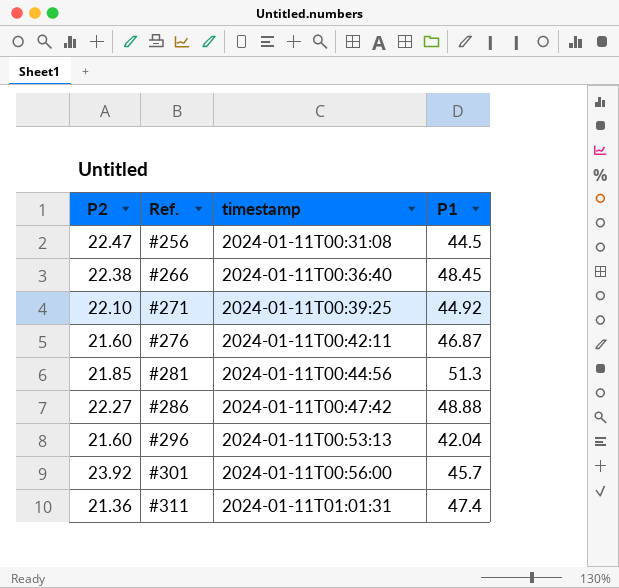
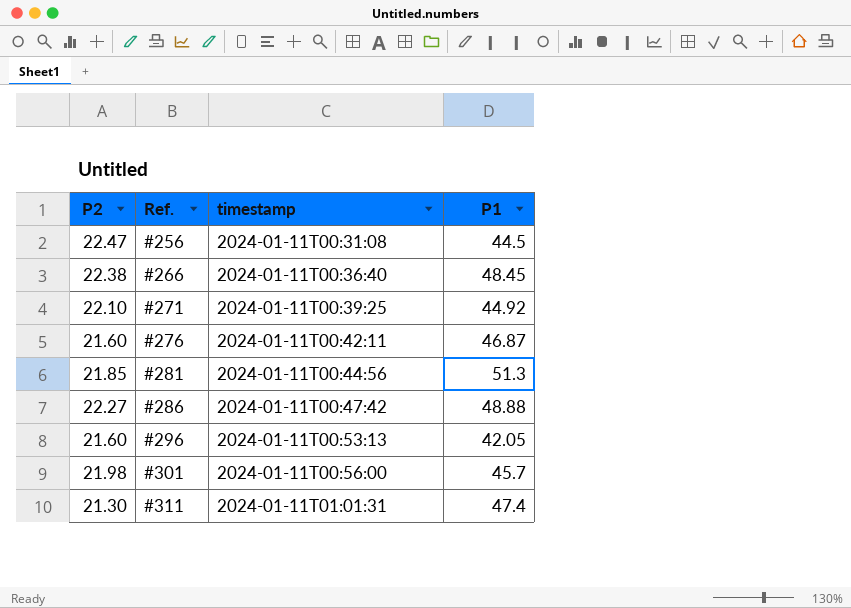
#296 | P1: 42.04 -> 42.05
#301 | P2: 23.92 -> 21.98
#311 | P2: 21.36 -> 21.30

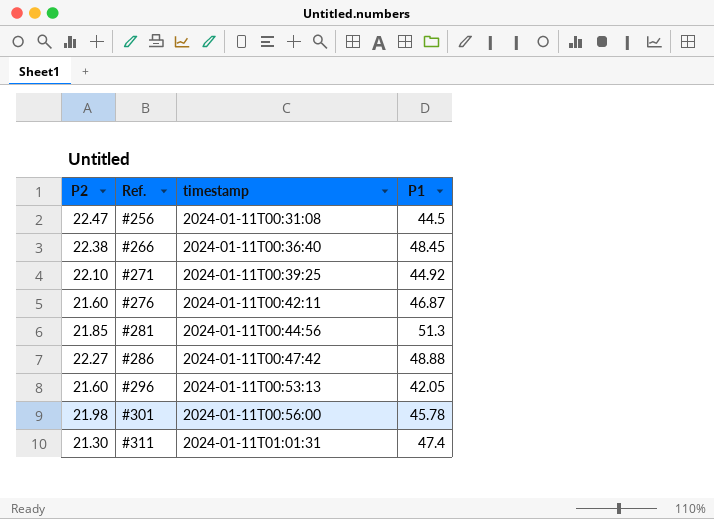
#301 | P1: 45.7 -> 45.78

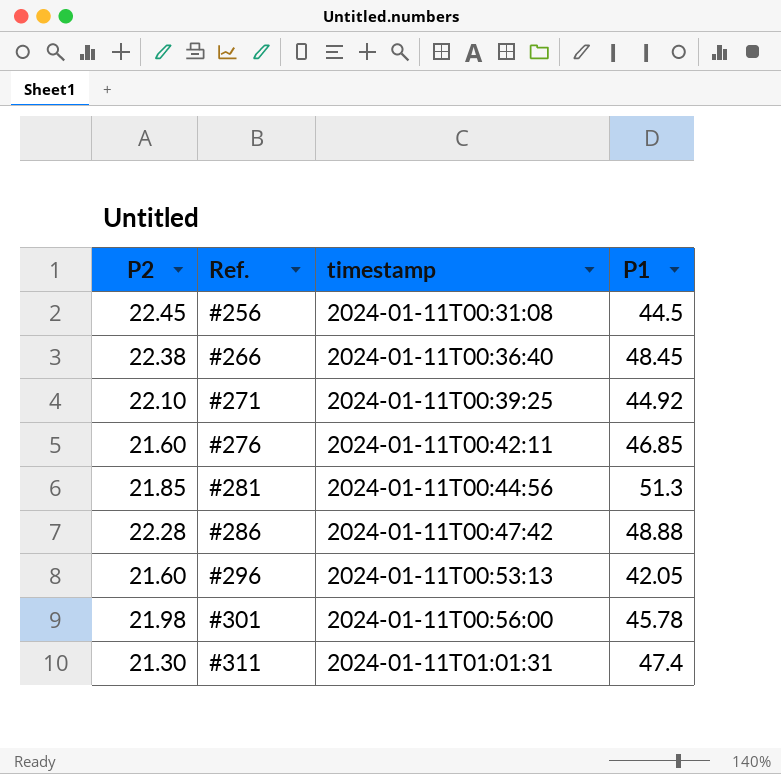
#256 | P2: 22.47 -> 22.45
#276 | P1: 46.87 -> 46.85
#286 | P2: 22.27 -> 22.28

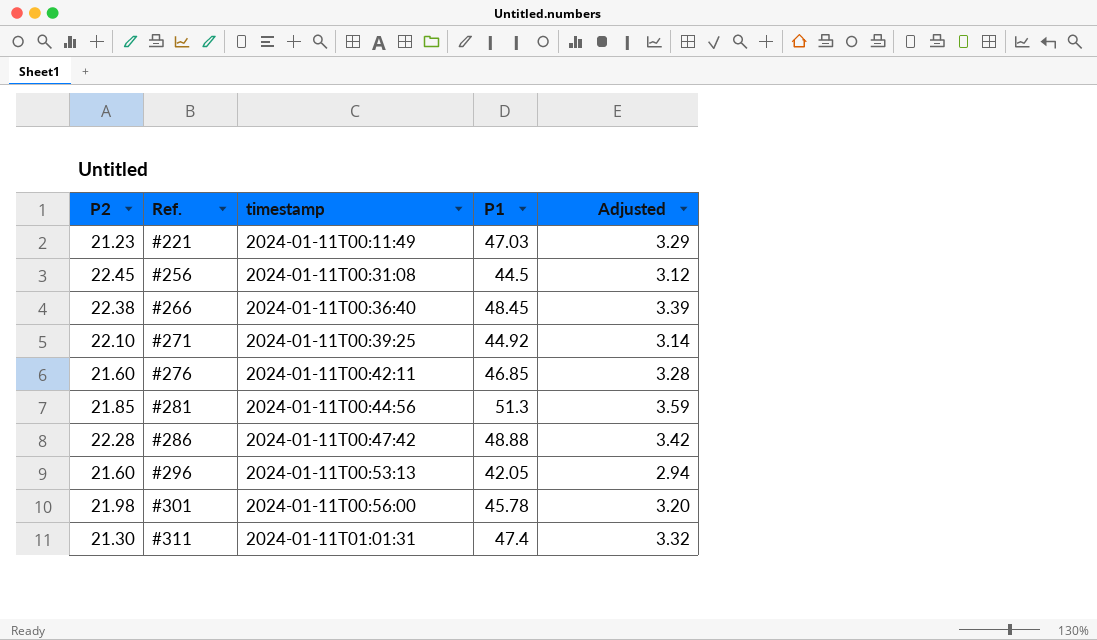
column Adjusted | formula: none -> [P1] * 0.07
row #221: none -> 21.23 | 2024-01-11T00:11:49 | 47.03 | 3.29

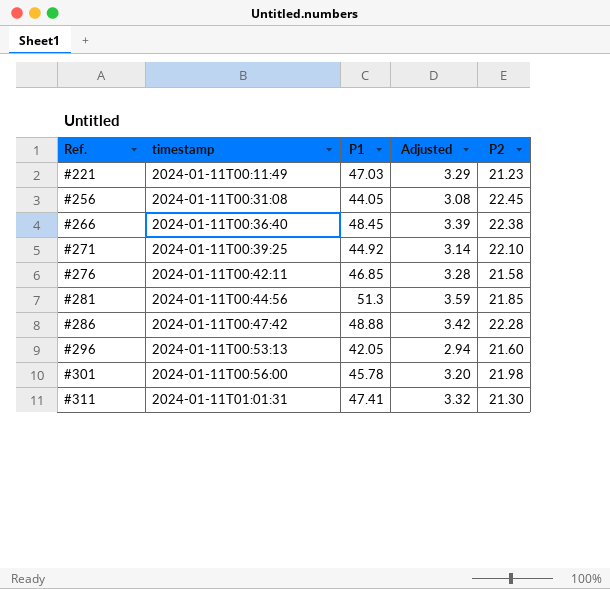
column P2 | position: 1 -> 5
#256 | P1: 44.5 -> 44.05
#256 | Adjusted: 3.12 -> 3.08
#276 | P2: 21.60 -> 21.58
#311 | P1: 47.4 -> 47.41

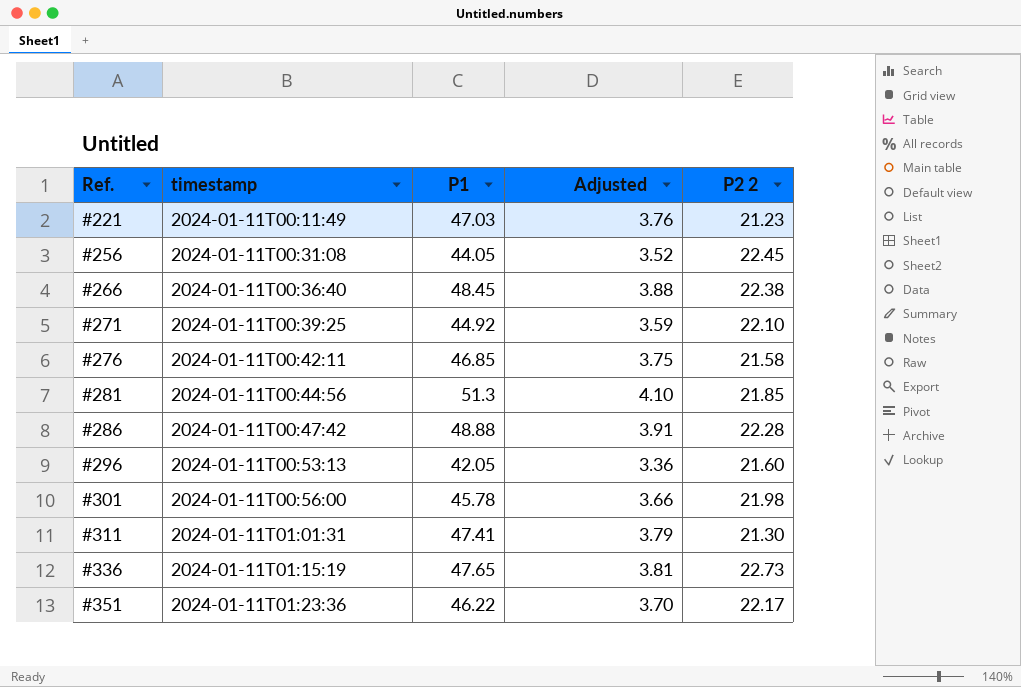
column Adjusted | formula: [P1] * 0.07 -> [P1] * 0.08
column name: P2 -> P2 2
row #336: none -> 2024-01-11T01:15:19 | 47.65 | 3.81 | 22.73
row #351: none -> 2024-01-11T01:23:36 | 46.22 | 3.70 | 22.17

